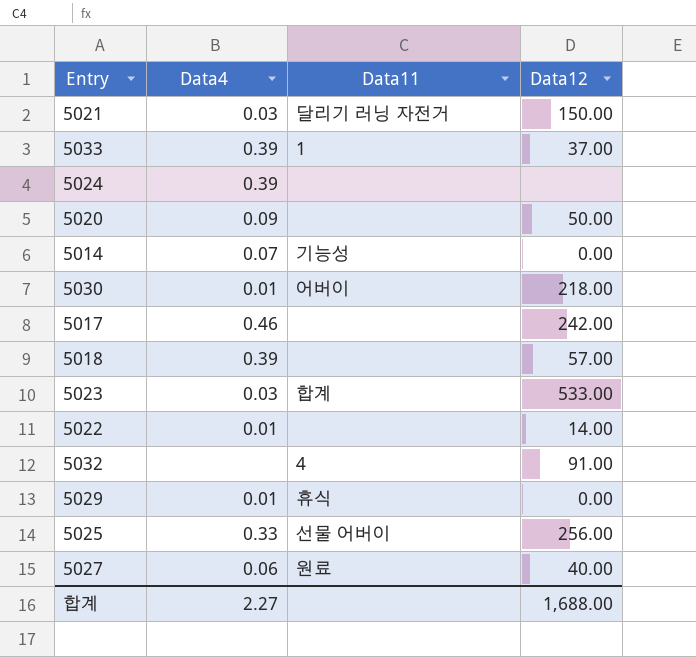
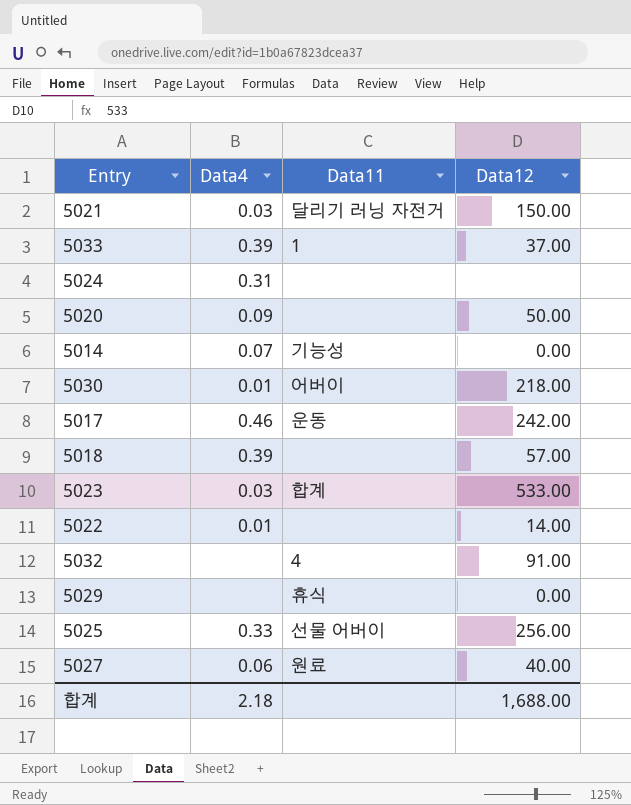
5024 | Data4: 0.39 -> 0.31
5017 | Data11: none -> 운동
5029 | Data4: 0.01 -> none
합계 | Data4: 2.27 -> 2.18

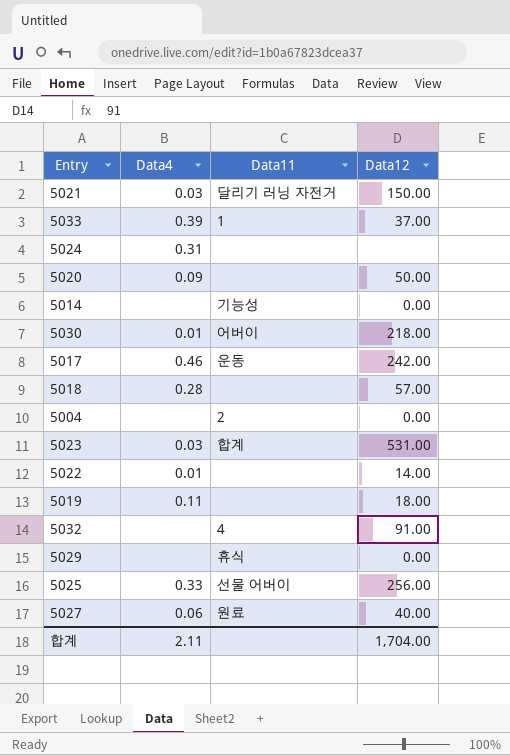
5014 | Data4: 0.07 -> none
5018 | Data4: 0.39 -> 0.28
row 5004: none -> none | 2 | 0.00
5023 | Data12: 533.00 -> 531.00
row 5019: none -> 0.11 | none | 18.00
합계 | Data4: 2.18 -> 2.11
합계 | Data12: 1,688.00 -> 1,704.00

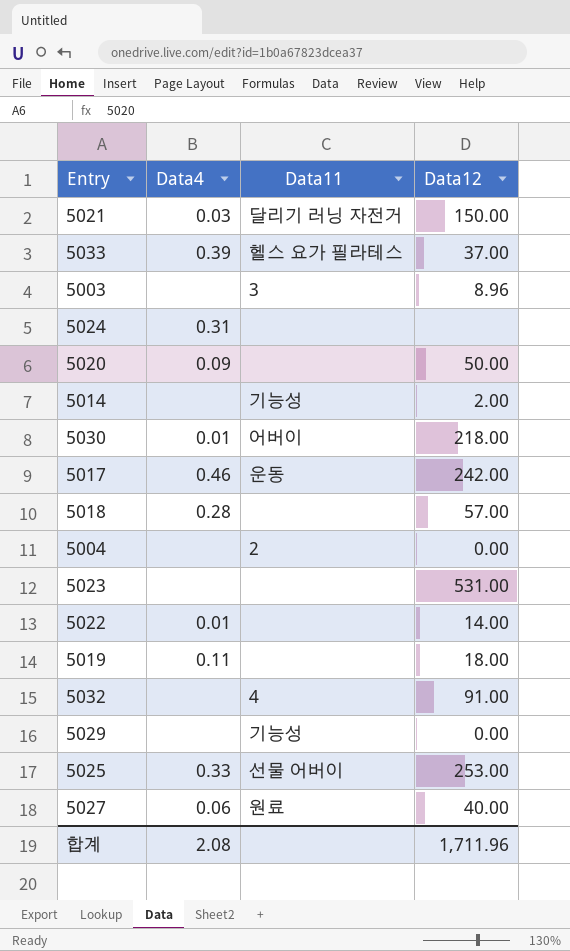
5033 | Data11: 1 -> 헬스 요가 필라테스
row 5003: none -> none | 3 | 8.96
5014 | Data12: 0.00 -> 2.00
5023 | Data4: 0.03 -> none
5023 | Data11: 합계 -> none
5029 | Data11: 휴식 -> 기능성
5025 | Data12: 256.00 -> 253.00
합계 | Data4: 2.11 -> 2.08
합계 | Data12: 1,704.00 -> 1,711.96

